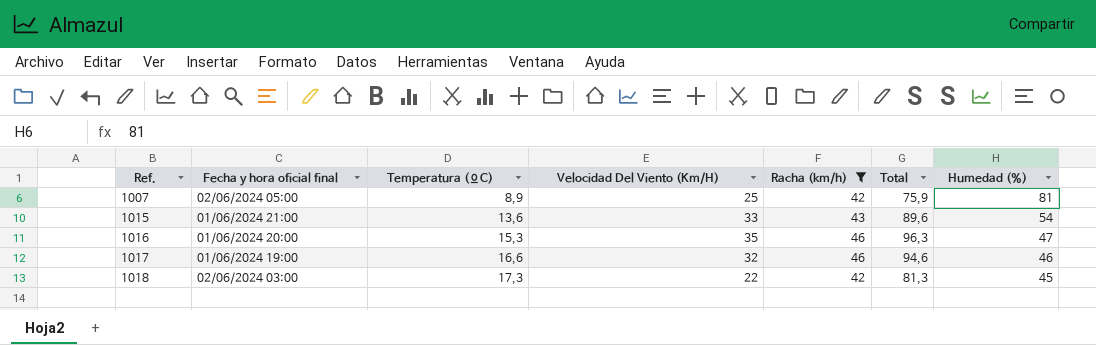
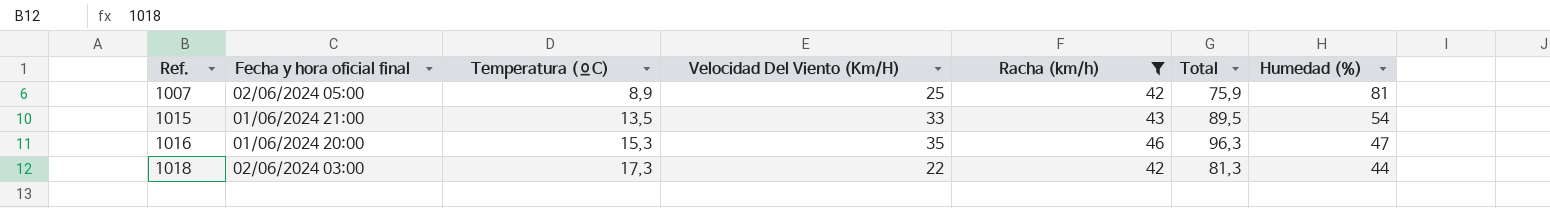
row 1017: 01/06/2024 19:00 | 16,6 | 32 | 46 | 94,6 | 46 -> none
1015 | Temperatura (ºC): 13,6 -> 13,5
1015 | Total: 89,6 -> 89,5
1018 | Humedad (%): 45 -> 44

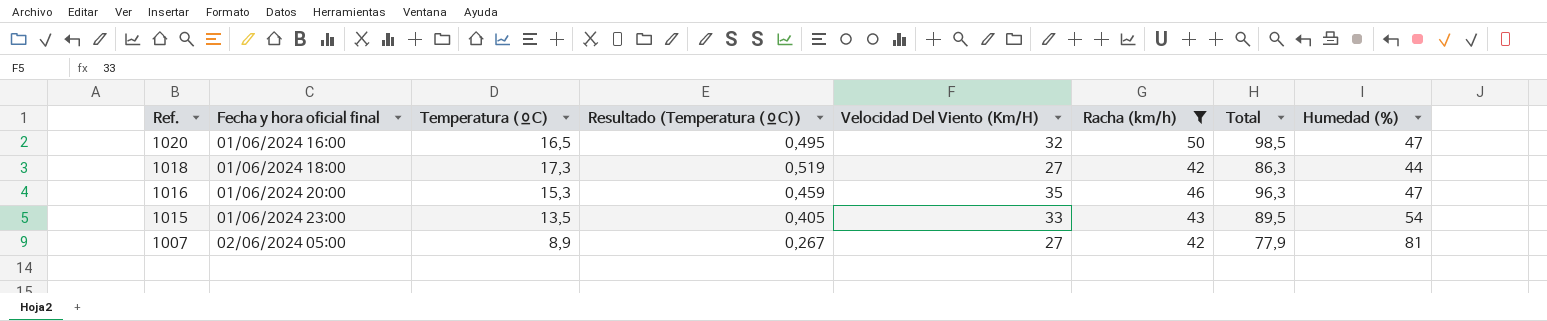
row order: Ref. ascending -> Ref. descending
column Resultado (Temperatura (ºC)) | formula: none -> [Temperatura (ºC)] * 0,03
row 1020: none -> 01/06/2024 16:00 | 16,5 | 0,495 | 32 | 50 | 98,5 | 47
1018 | Fecha y hora oficial final: 02/06/2024 03:00 -> 01/06/2024 18:00
1018 | Velocidad Del Viento (Km/H): 22 -> 27
1018 | Total: 81,3 -> 86,3
1015 | Fecha y hora oficial final: 01/06/2024 21:00 -> 01/06/2024 23:00
1007 | Velocidad Del Viento (Km/H): 25 -> 27
1007 | Total: 75,9 -> 77,9

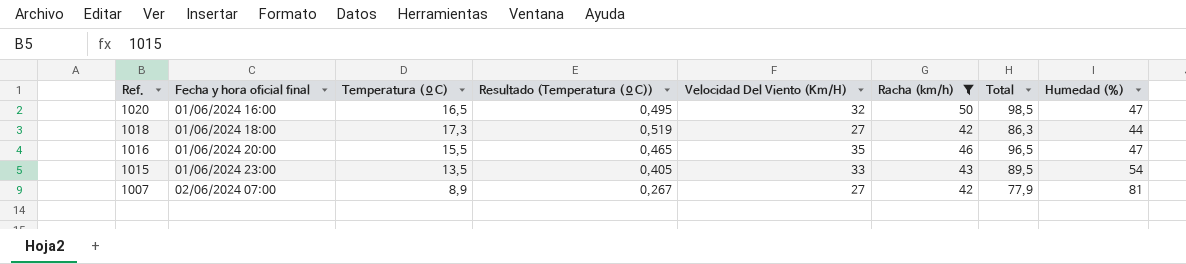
1016 | Temperatura (ºC): 15,3 -> 15,5
1016 | Resultado (Temperatura (ºC)): 0,459 -> 0,465
1016 | Total: 96,3 -> 96,5
1007 | Fecha y hora oficial final: 02/06/2024 05:00 -> 02/06/2024 07:00

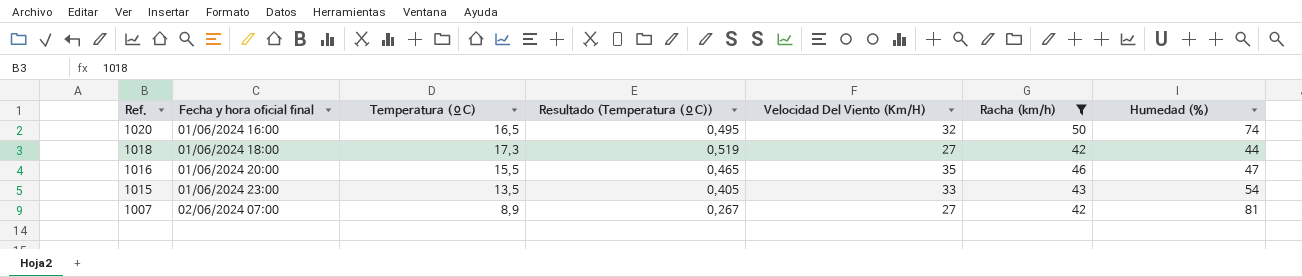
column Total | formula: [Temperatura (ºC)] + [Velocidad Del Viento (Km/H)] + [Racha (km/h)] -> none
1020 | Humedad (%): 47 -> 74

